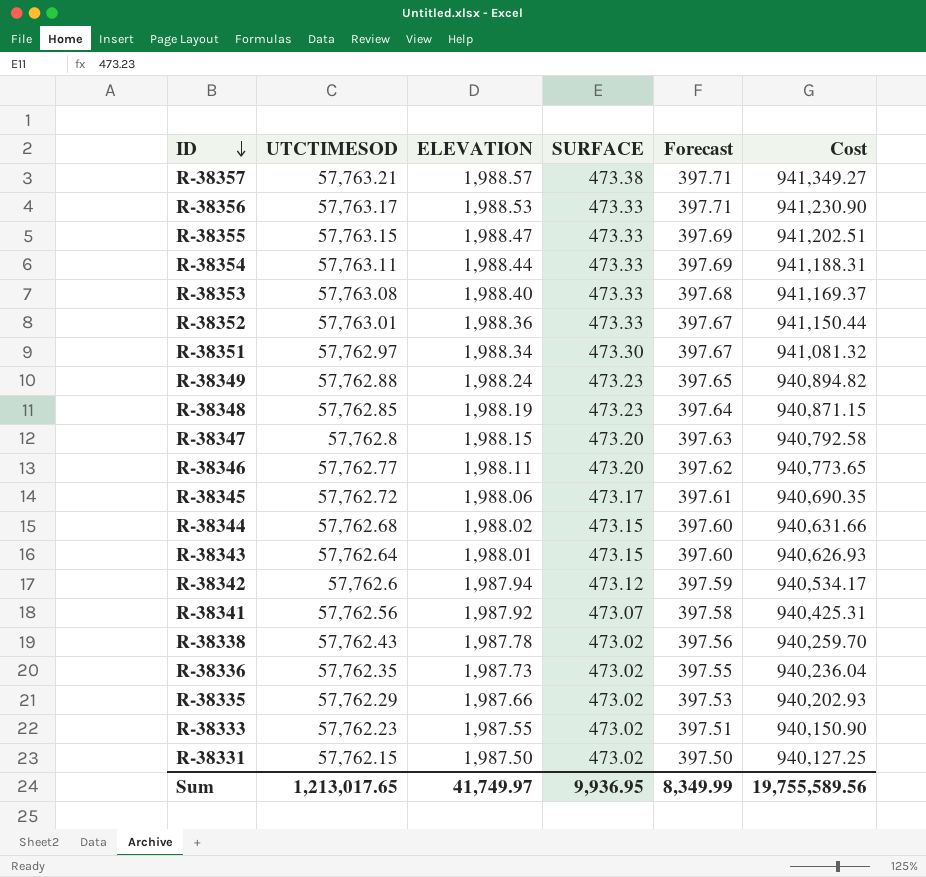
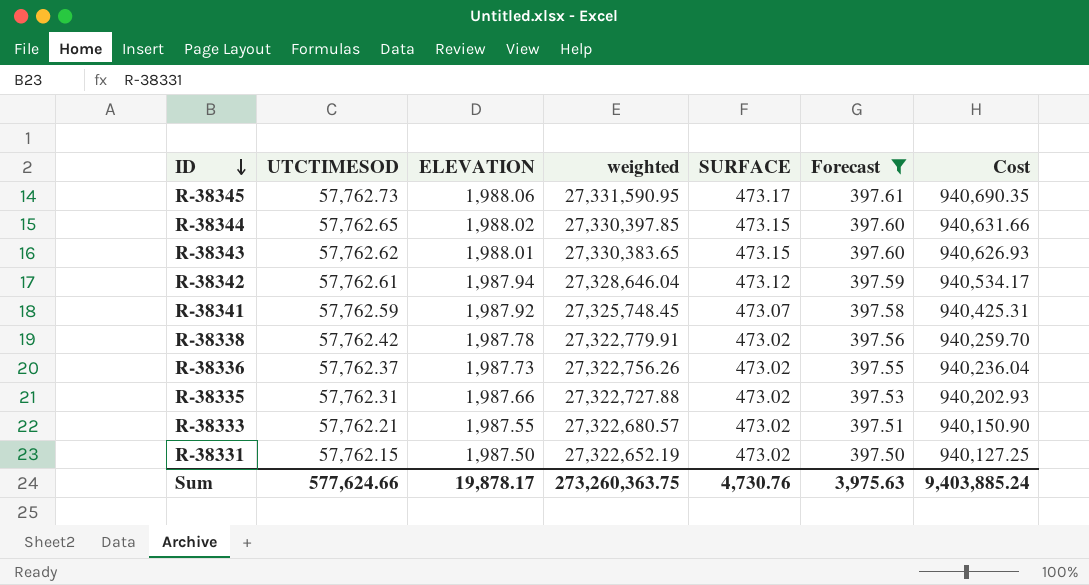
filter: none -> Forecast <= 397.61
column weighted | formula: none -> [UTCTIMESOD] * [SURFACE]
R-38345 | UTCTIMESOD: 57,762.72 -> 57,762.73
R-38344 | UTCTIMESOD: 57,762.68 -> 57,762.65
R-38343 | UTCTIMESOD: 57,762.64 -> 57,762.62
R-38342 | UTCTIMESOD: 57,762.6 -> 57,762.61
R-38341 | UTCTIMESOD: 57,762.56 -> 57,762.59
R-38338 | UTCTIMESOD: 57,762.43 -> 57,762.42
R-38336 | UTCTIMESOD: 57,762.35 -> 57,762.37
R-38335 | UTCTIMESOD: 57,762.29 -> 57,762.31
R-38333 | UTCTIMESOD: 57,762.23 -> 57,762.21
Sum | UTCTIMESOD: 1,213,017.65 -> 577,624.66
Sum | ELEVATION: 41,749.97 -> 19,878.17
Sum | SURFACE: 9,936.95 -> 4,730.76
Sum | Forecast: 8,349.99 -> 3,975.63
Sum | Cost: 19,755,589.56 -> 9,403,885.24

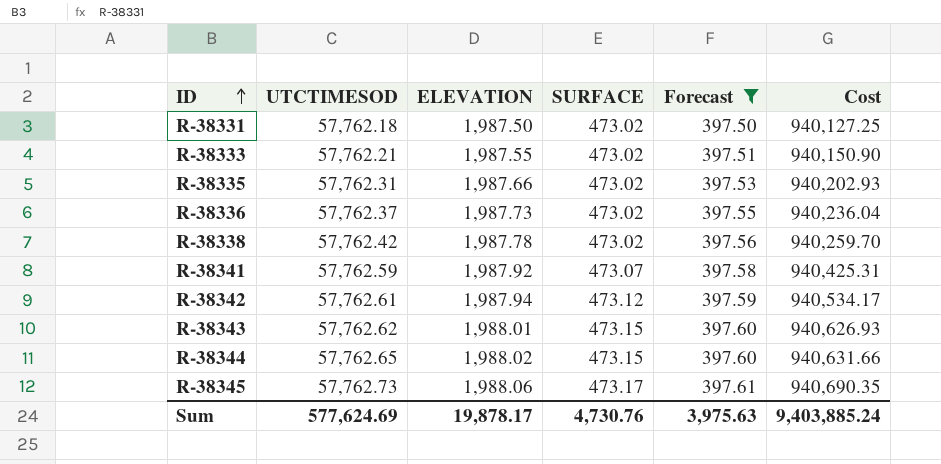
row order: ID descending -> ID ascending
column weighted | formula: [UTCTIMESOD] * [SURFACE] -> none
R-38331 | UTCTIMESOD: 57,762.15 -> 57,762.18
Sum | UTCTIMESOD: 577,624.66 -> 577,624.69

